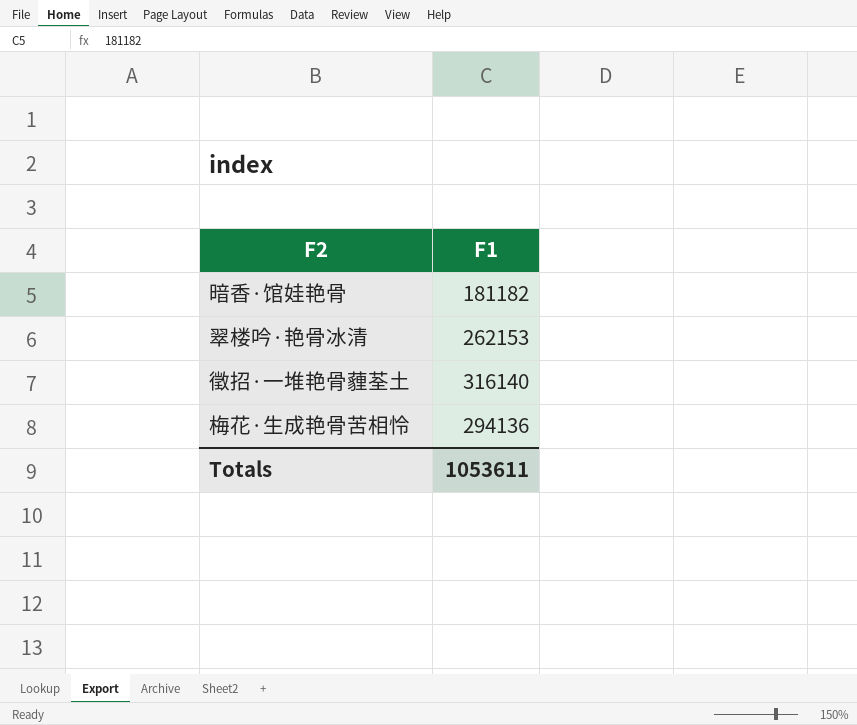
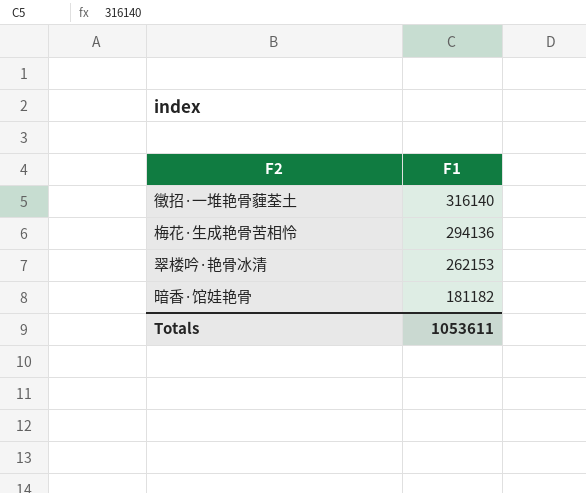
row order: none -> F1 descending

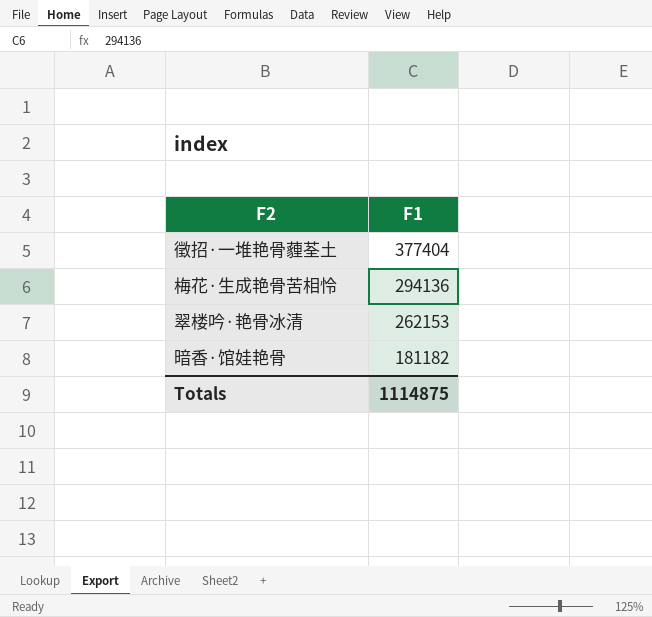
徵招·一堆艳骨薶荃土 | F1: 316140 -> 377404
Totals | F1: 1053611 -> 1114875

